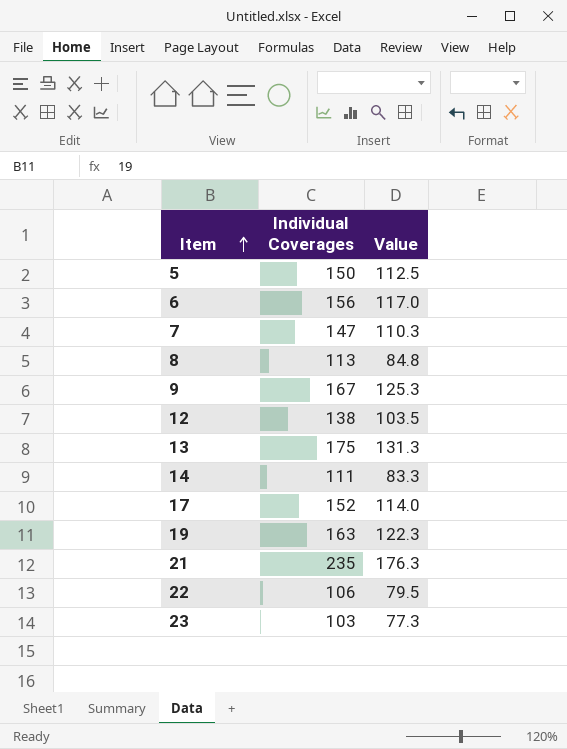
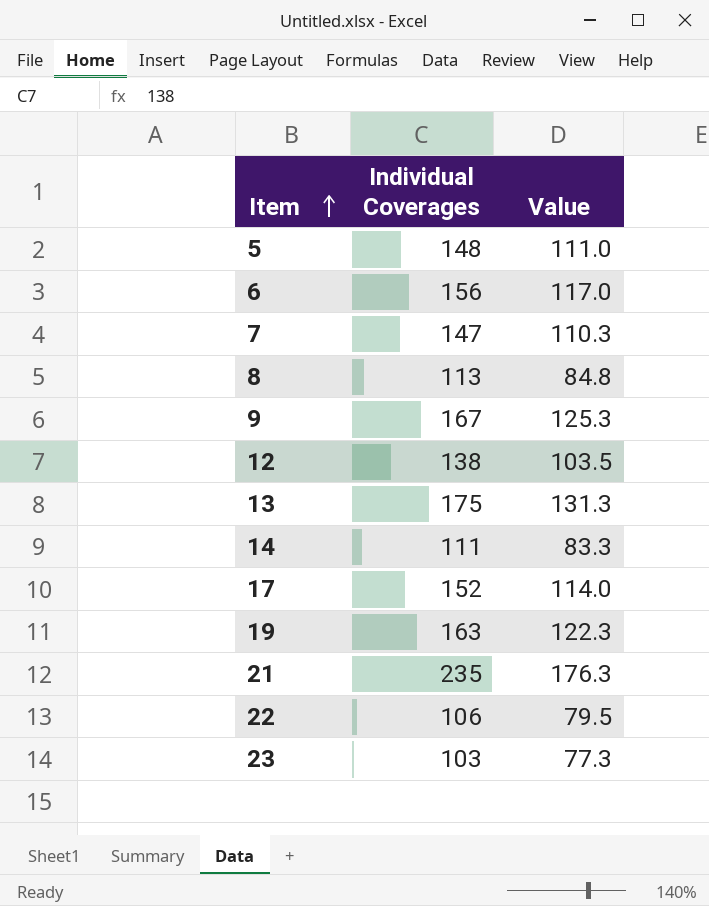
5 | Individual Coverages: 150 -> 148
5 | Value: 112.5 -> 111.0

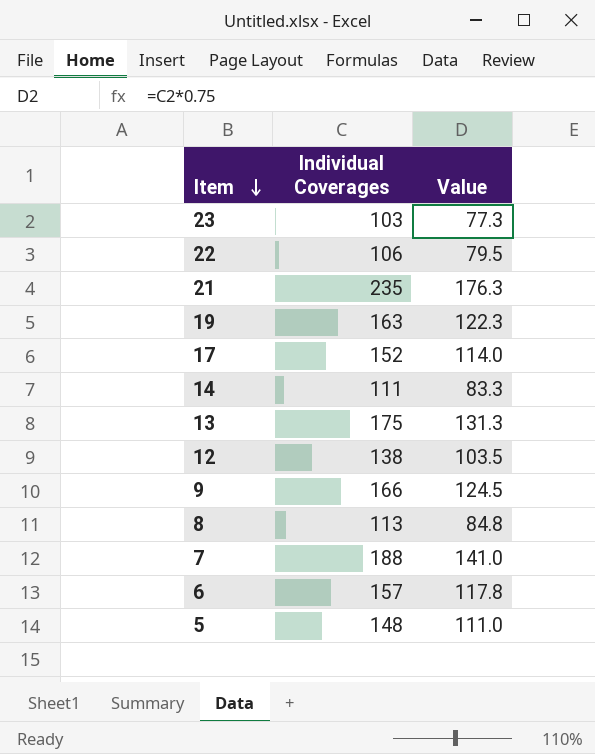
row order: Item ascending -> Item descending
9 | Individual Coverages: 167 -> 166
9 | Value: 125.3 -> 124.5
7 | Individual Coverages: 147 -> 188
7 | Value: 110.3 -> 141.0
6 | Individual Coverages: 156 -> 157
6 | Value: 117.0 -> 117.8

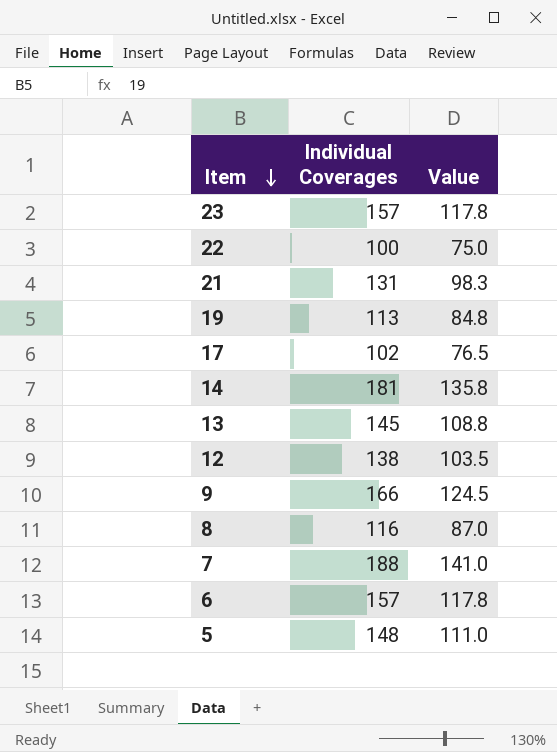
23 | Individual Coverages: 103 -> 157
23 | Value: 77.3 -> 117.8
22 | Individual Coverages: 106 -> 100
22 | Value: 79.5 -> 75.0
21 | Individual Coverages: 235 -> 131
21 | Value: 176.3 -> 98.3
19 | Individual Coverages: 163 -> 113
19 | Value: 122.3 -> 84.8
17 | Individual Coverages: 152 -> 102
17 | Value: 114.0 -> 76.5
14 | Individual Coverages: 111 -> 181
14 | Value: 83.3 -> 135.8
13 | Individual Coverages: 175 -> 145
13 | Value: 131.3 -> 108.8
8 | Individual Coverages: 113 -> 116
8 | Value: 84.8 -> 87.0

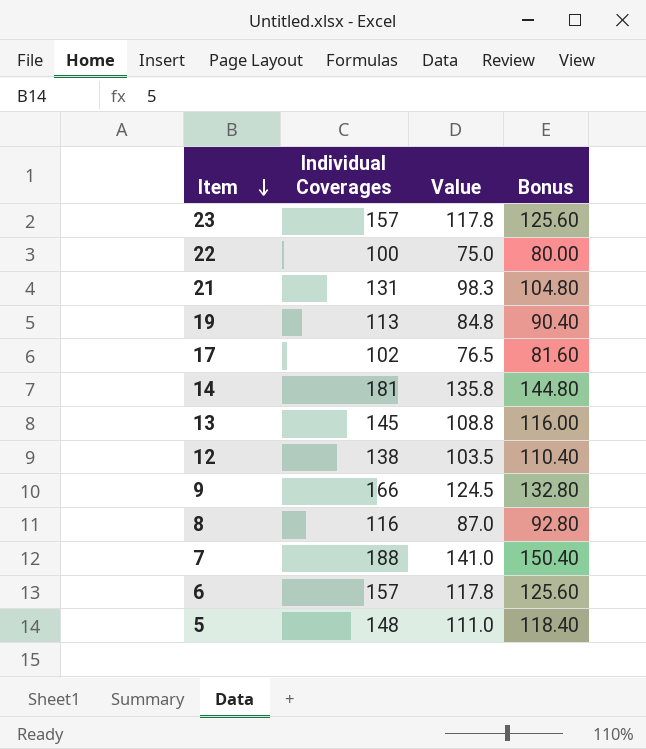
column Bonus | formula: none -> [Individual Coverages] * 0.8

